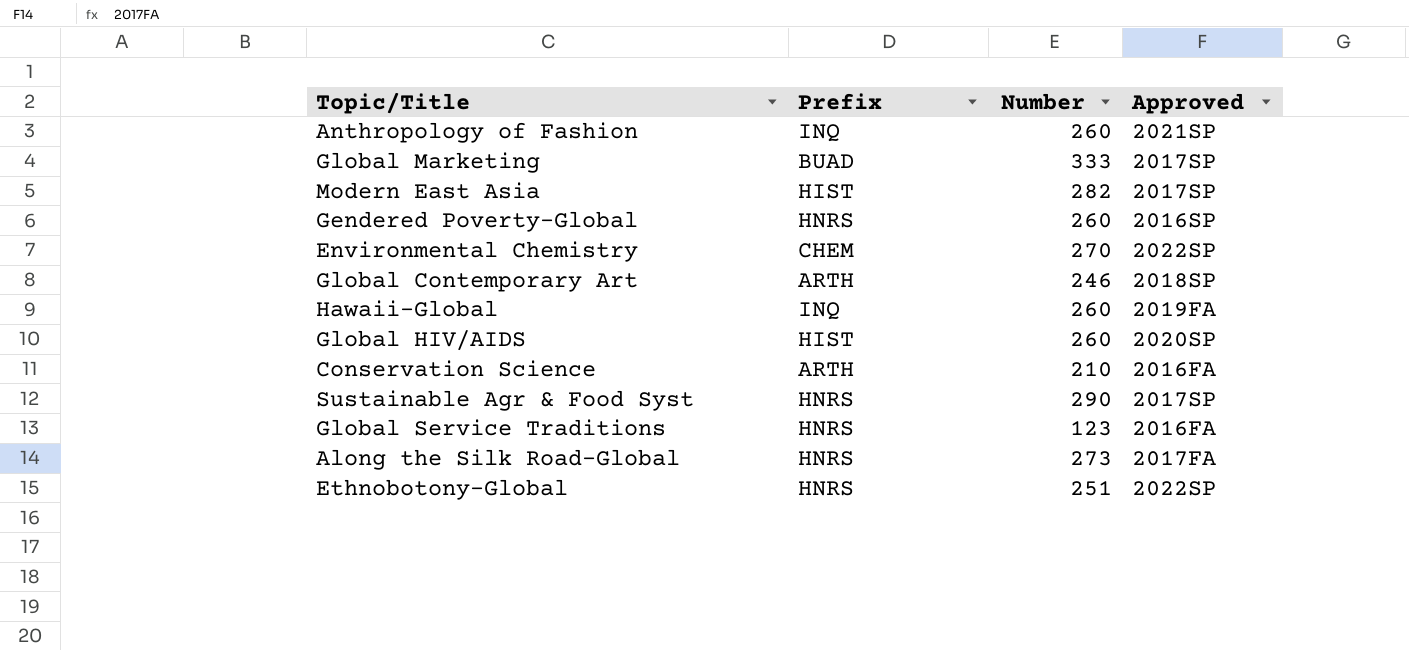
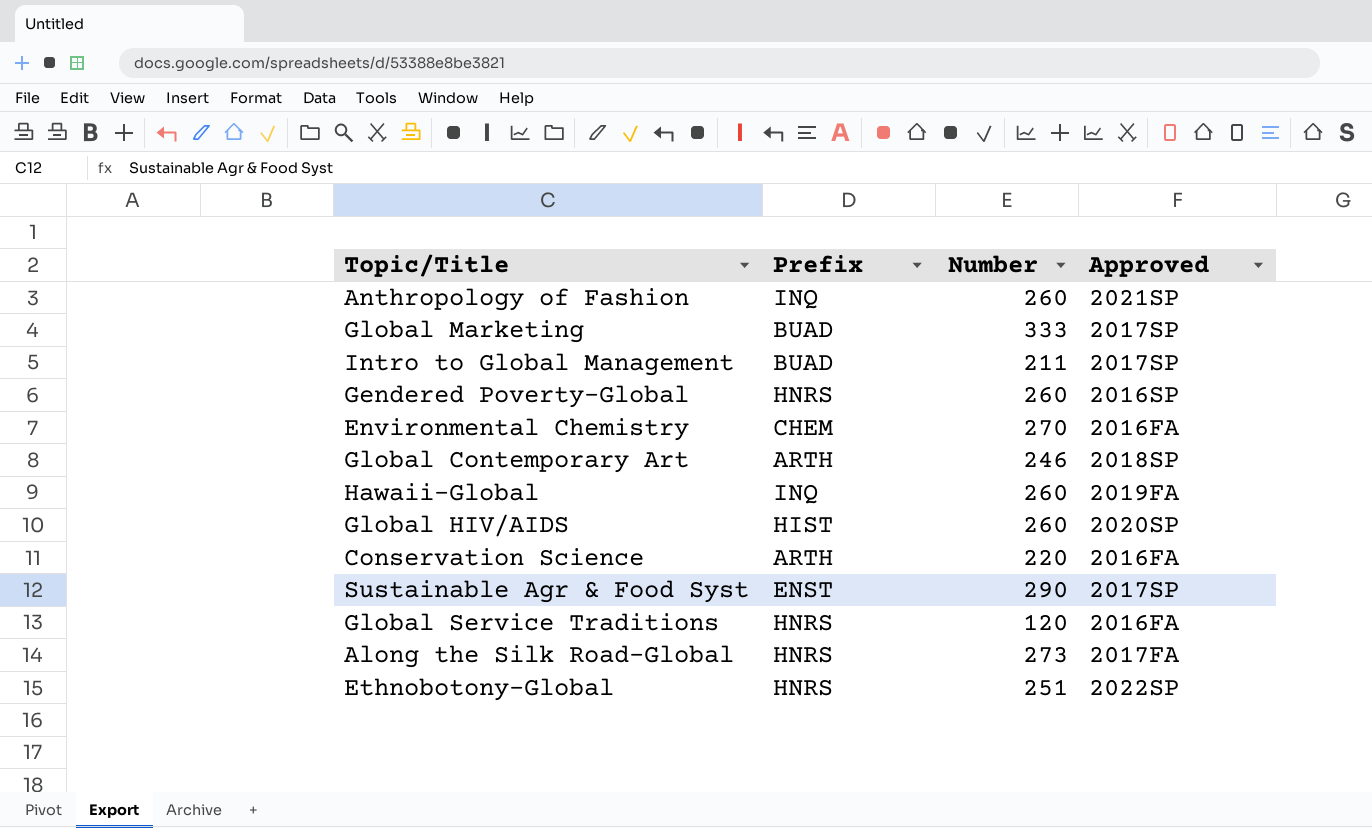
row Modern East Asia: HIST | 282 | 2017SP -> none
row Intro to Global Management: none -> BUAD | 211 | 2017SP
Environmental Chemistry | Approved: 2022SP -> 2016FA
Conservation Science | Number: 210 -> 220
Sustainable Agr & Food Syst | Prefix: HNRS -> ENST
Global Service Traditions | Number: 123 -> 120

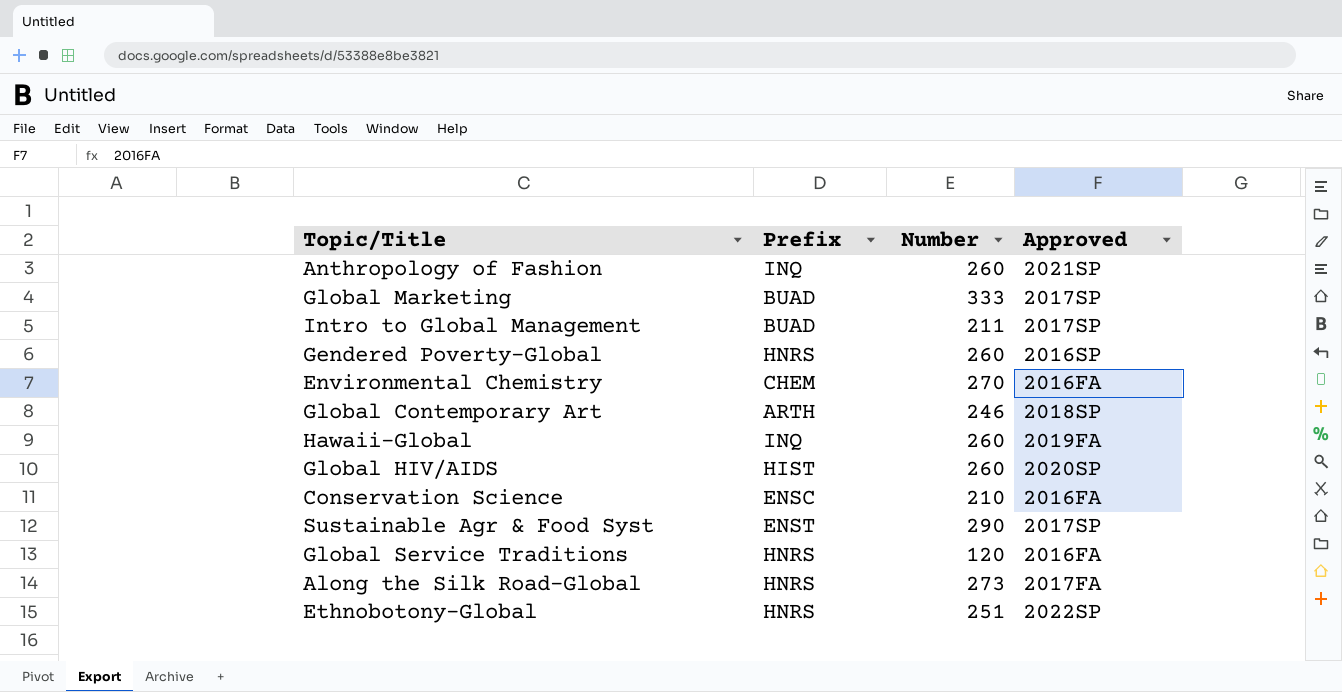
Conservation Science | Prefix: ARTH -> ENSC
Conservation Science | Number: 220 -> 210

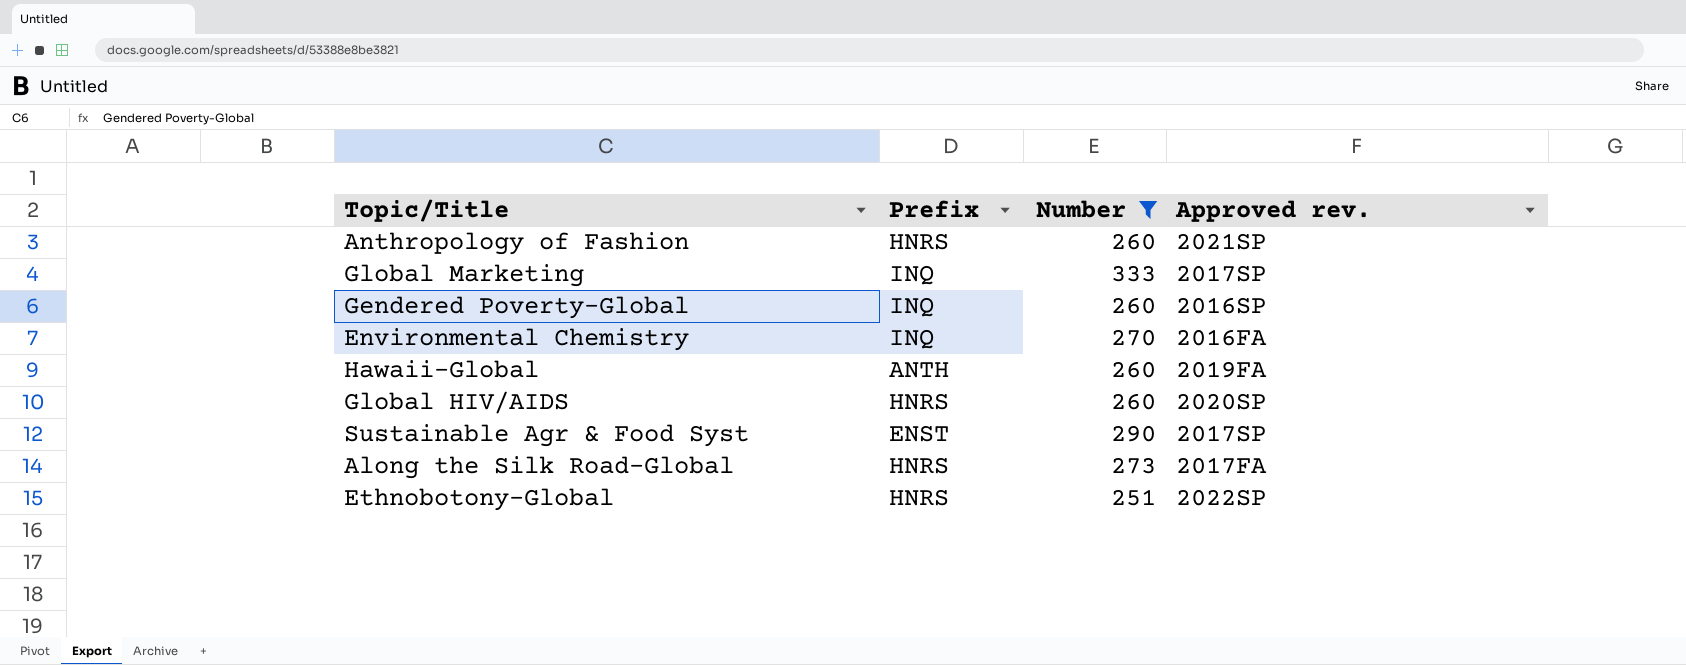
filter: none -> Number >= 251
column name: Approved -> Approved rev.
Anthropology of Fashion | Prefix: INQ -> HNRS
Global Marketing | Prefix: BUAD -> INQ
Gendered Poverty-Global | Prefix: HNRS -> INQ
Environmental Chemistry | Prefix: CHEM -> INQ
Hawaii-Global | Prefix: INQ -> ANTH
Global HIV/AIDS | Prefix: HIST -> HNRS

